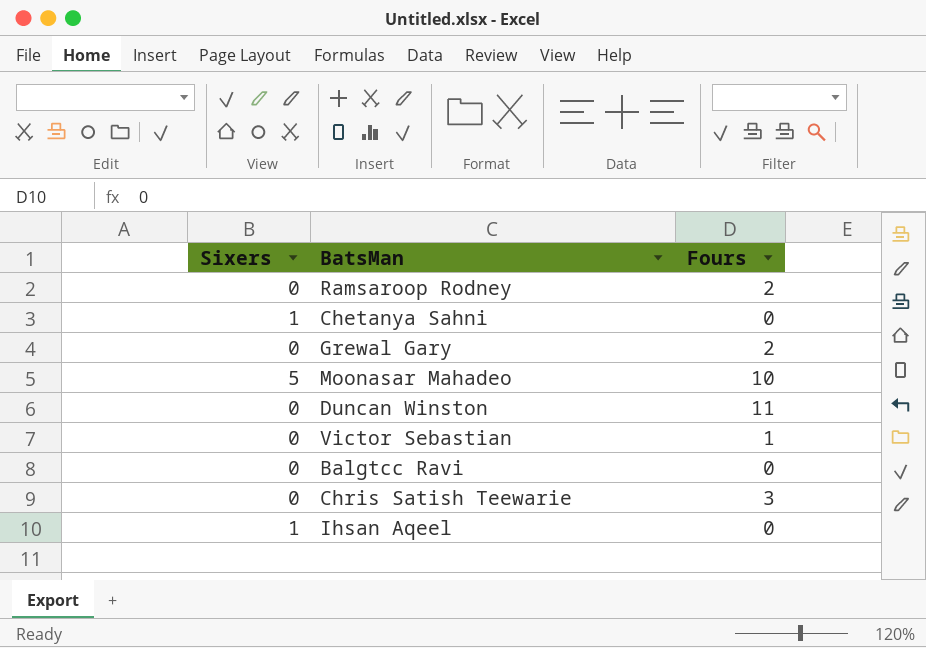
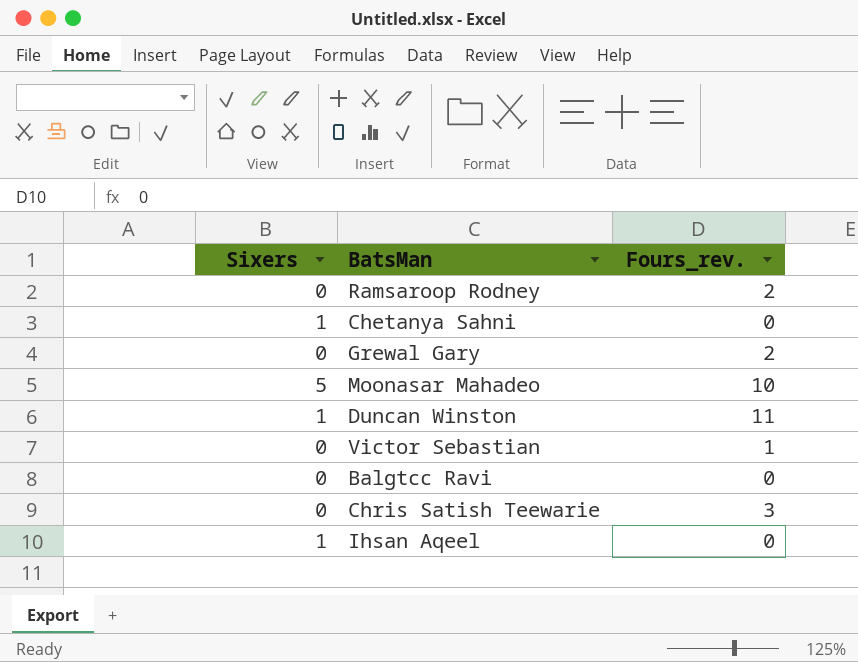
column name: Fours -> Fours_rev.
Duncan Winston | Sixers: 0 -> 1

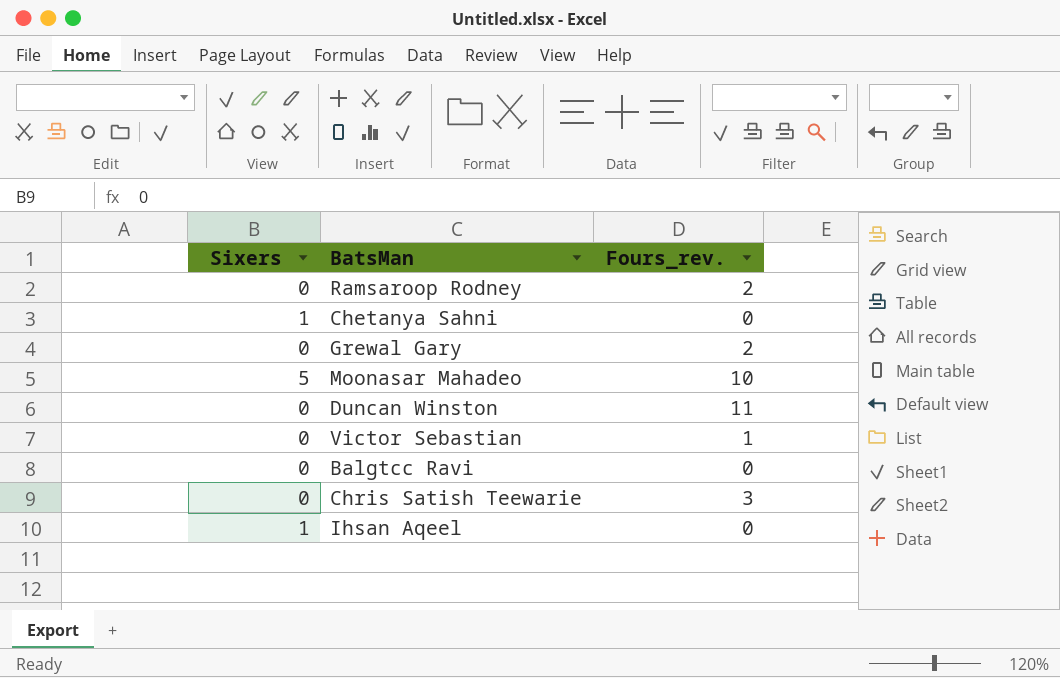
Duncan Winston | Sixers: 1 -> 0

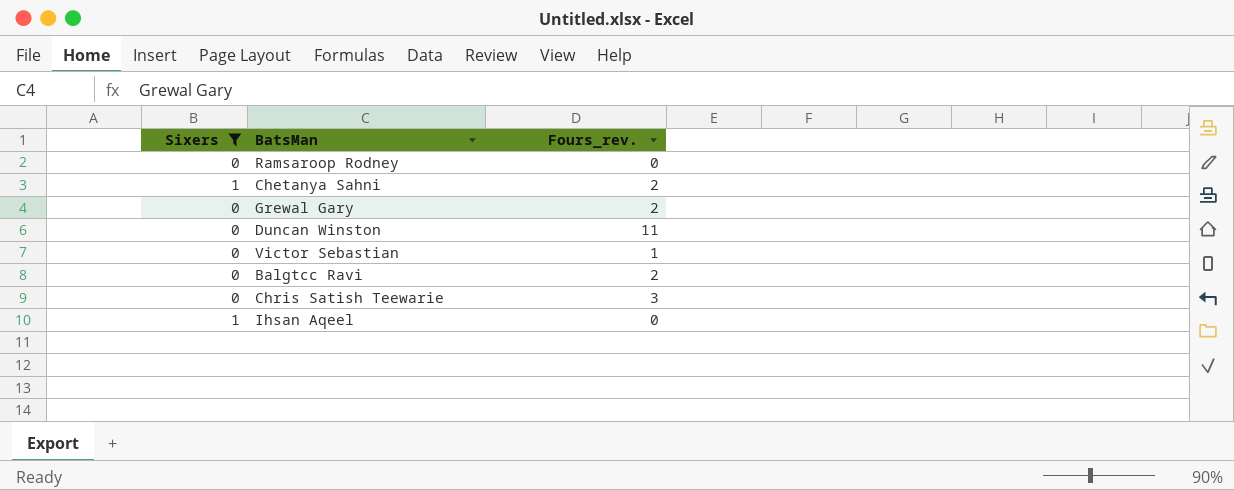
filter: none -> Sixers != 5
Ramsaroop Rodney | Fours_rev.: 2 -> 0
Chetanya Sahni | Fours_rev.: 0 -> 2
Balgtcc Ravi | Fours_rev.: 0 -> 2

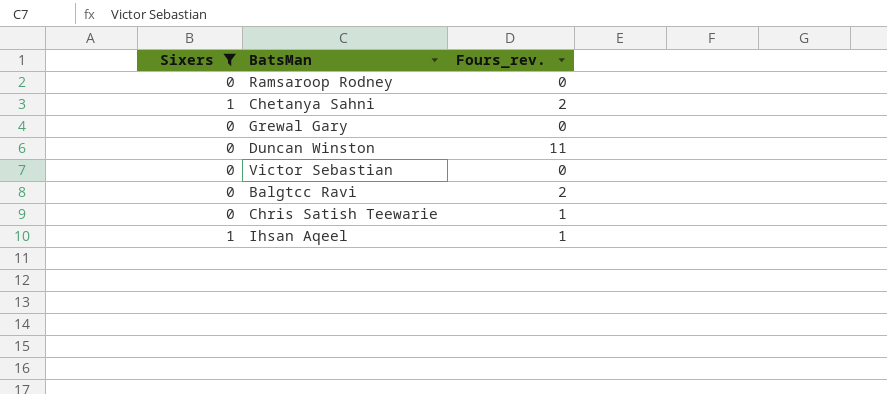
Grewal Gary | Fours_rev.: 2 -> 0
Victor Sebastian | Fours_rev.: 1 -> 0
Chris Satish Teewarie | Fours_rev.: 3 -> 1
Ihsan Aqeel | Fours_rev.: 0 -> 1

